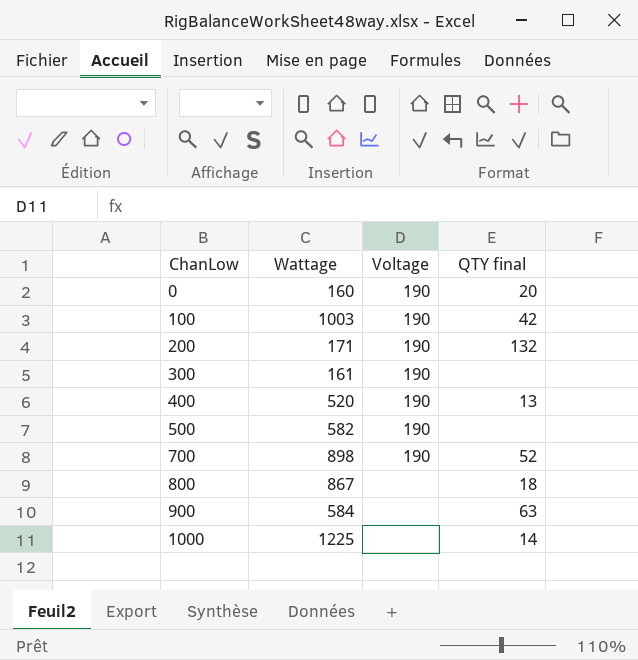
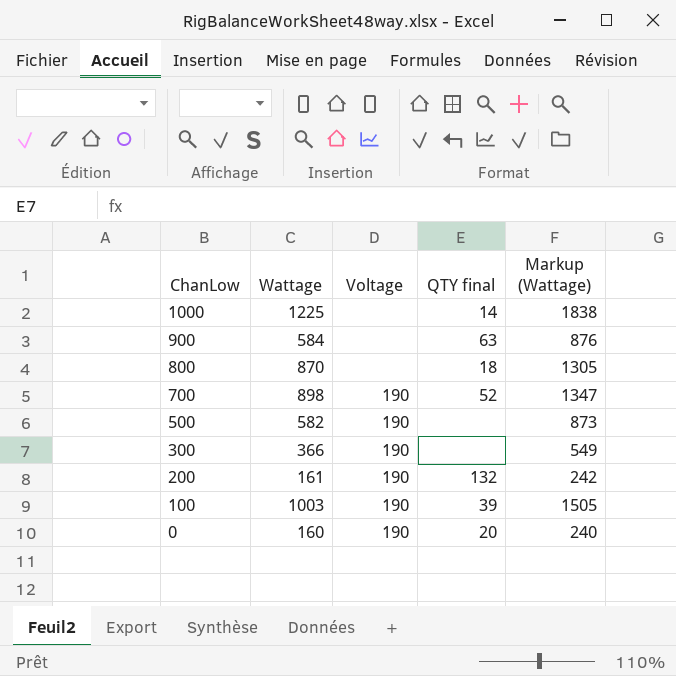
row order: ChanLow ascending -> ChanLow descending
column Markup (Wattage) | formula: none -> [Wattage] * 1.5
row 400: 520 | 190 | 13 -> none
800 | Wattage: 867 -> 870
300 | Wattage: 161 -> 366
200 | Wattage: 171 -> 161
100 | QTY final: 42 -> 39

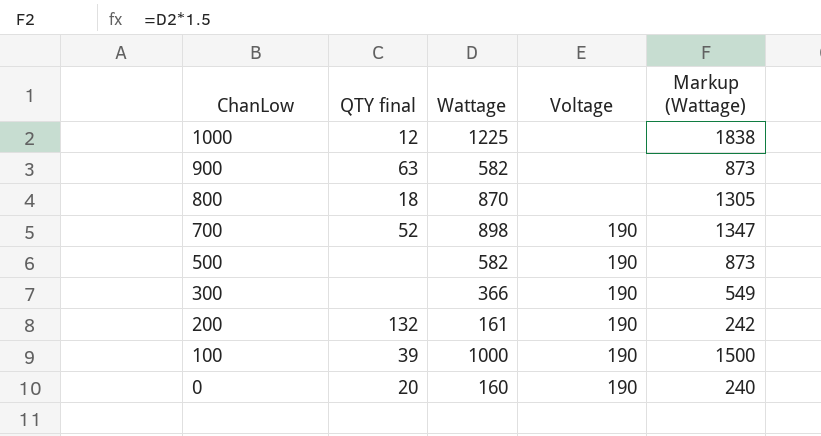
column QTY final | position: 4 -> 2
1000 | QTY final: 14 -> 12
900 | Wattage: 584 -> 582
900 | Markup (Wattage): 876 -> 873
100 | Wattage: 1003 -> 1000
100 | Markup (Wattage): 1505 -> 1500

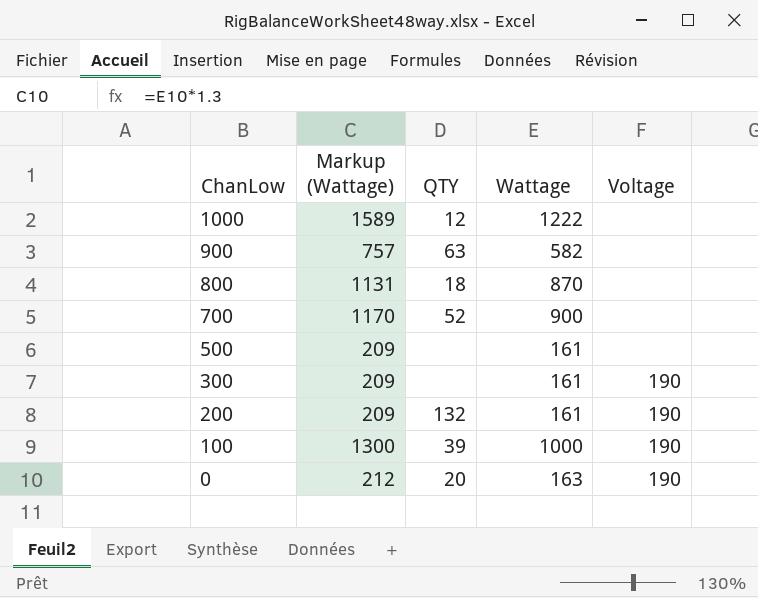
column Markup (Wattage) | formula: [Wattage] * 1.5 -> [Wattage] * 1.3
column Markup (Wattage) | position: 5 -> 2
column name: QTY final -> QTY
1000 | Wattage: 1225 -> 1222
700 | Wattage: 898 -> 900
700 | Voltage: 190 -> none
500 | Wattage: 582 -> 161
500 | Voltage: 190 -> none
300 | Wattage: 366 -> 161
0 | Wattage: 160 -> 163

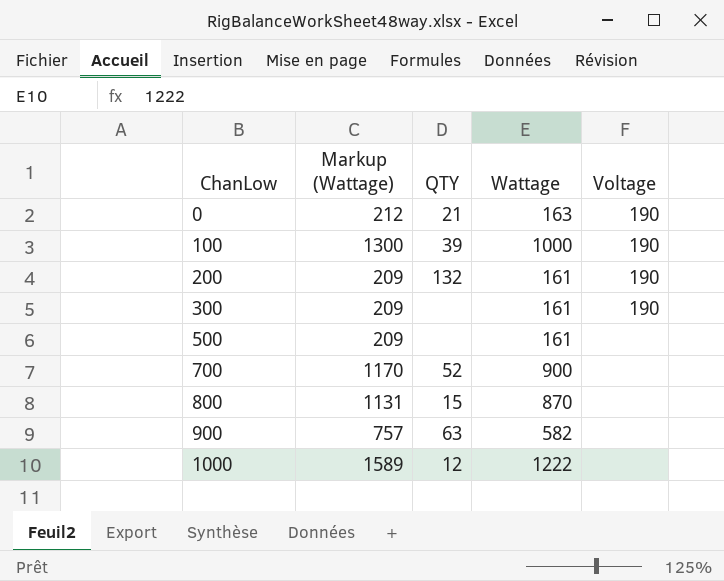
row order: ChanLow descending -> ChanLow ascending
0 | QTY: 20 -> 21
800 | QTY: 18 -> 15

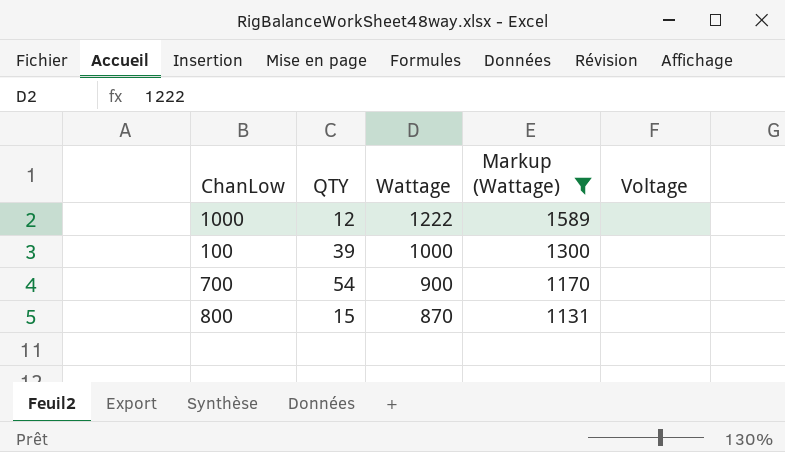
filter: none -> Markup (Wattage) >= 1131
row order: ChanLow ascending -> Wattage descending
column Markup (Wattage) | position: 2 -> 4
100 | Voltage: 190 -> none
700 | QTY: 52 -> 54

